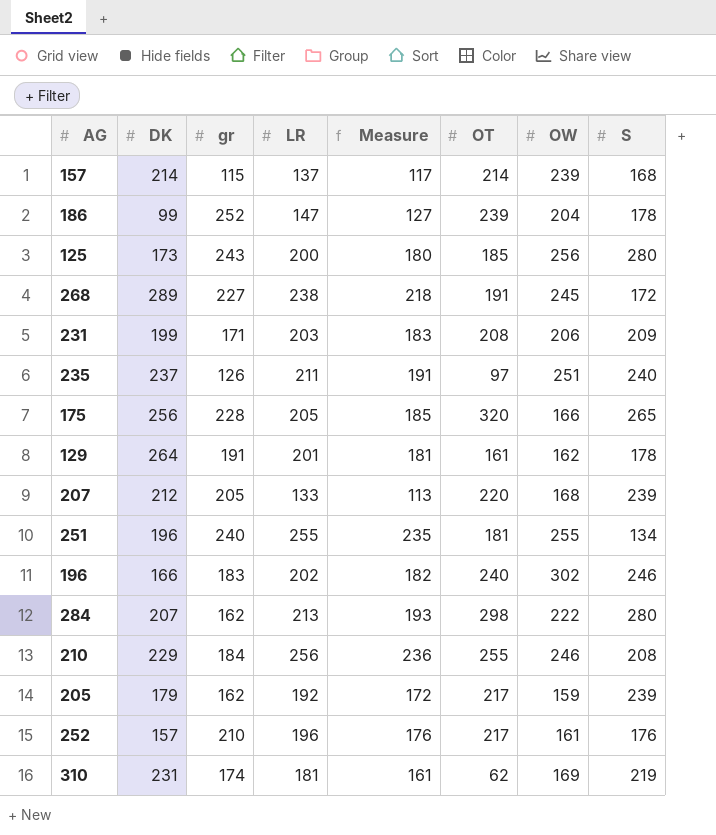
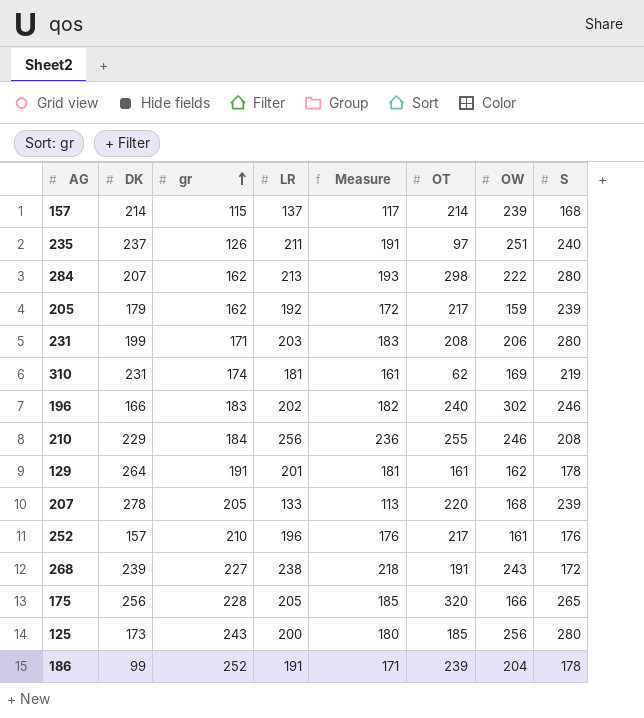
row order: none -> gr ascending
row 251: 196 | 240 | 255 | 235 | 181 | 255 | 134 -> none
231 | S: 209 -> 280
207 | DK: 212 -> 278
268 | DK: 289 -> 239
268 | OW: 245 -> 243
186 | LR: 147 -> 191
186 | Measure: 127 -> 171

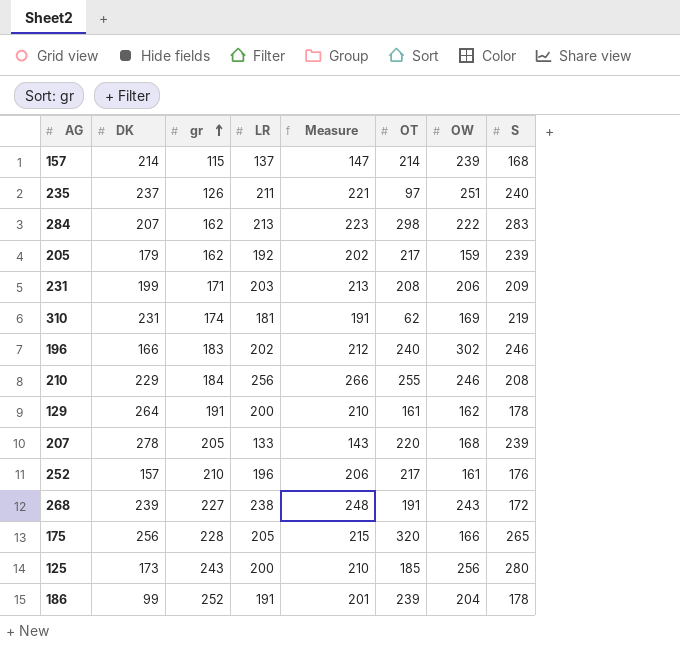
column Measure | formula: [LR] - 20 -> [LR] + 10
284 | S: 280 -> 283
231 | S: 280 -> 209
129 | LR: 201 -> 200

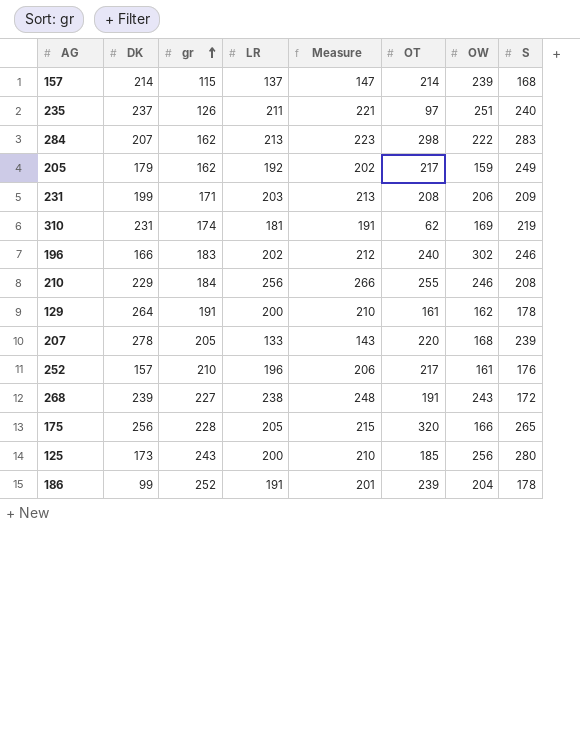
205 | S: 239 -> 249

